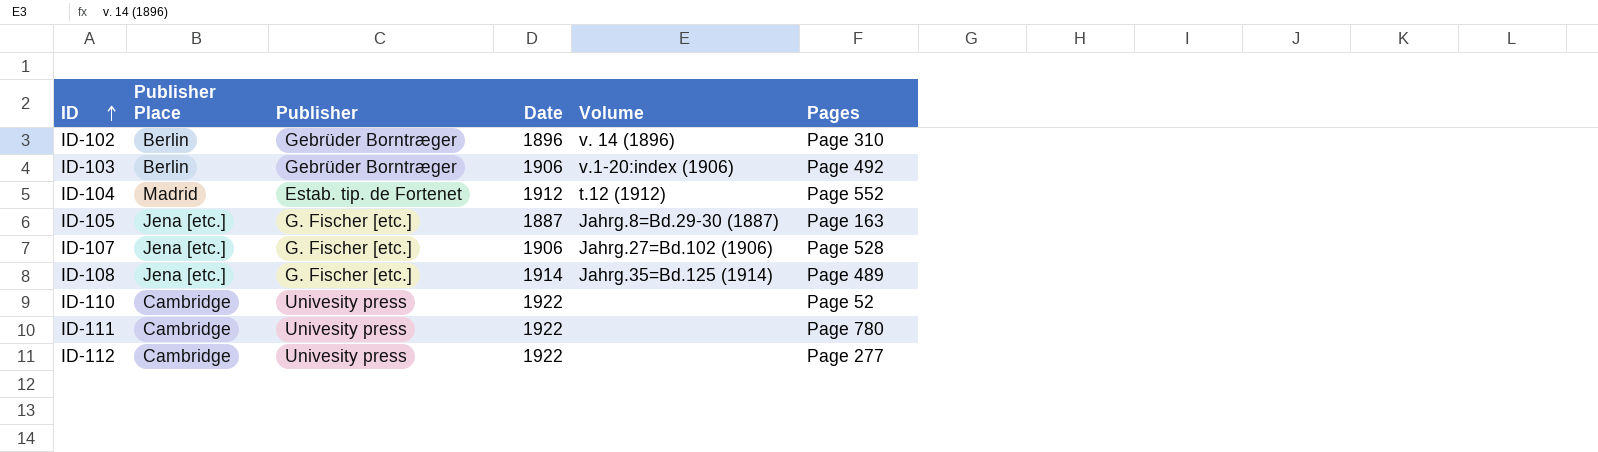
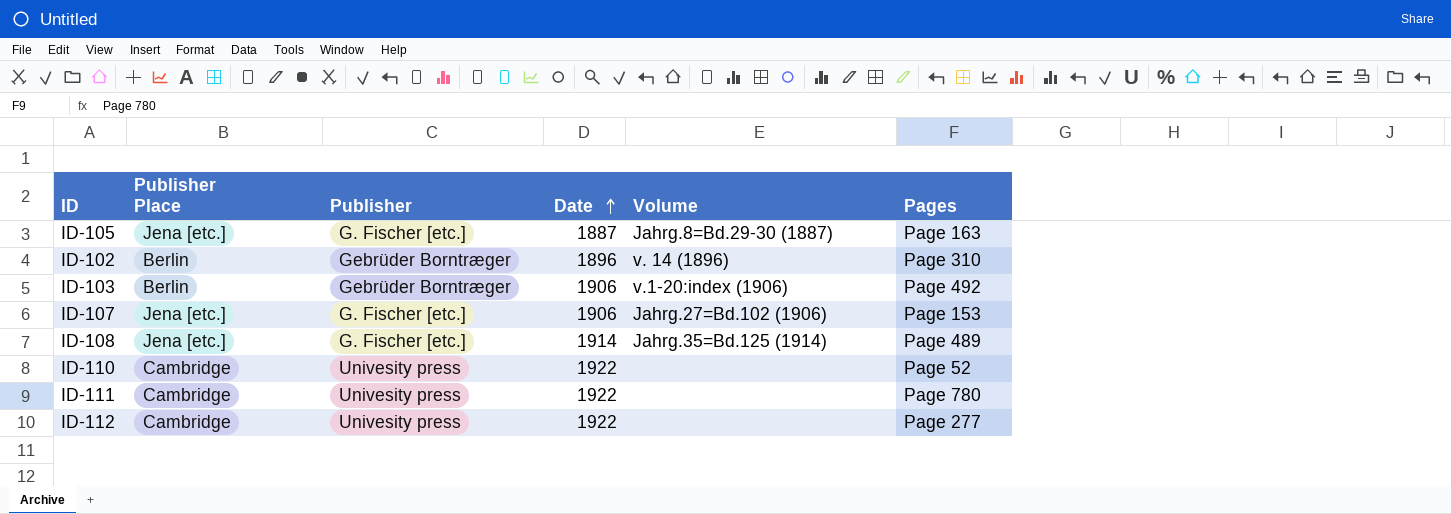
row order: ID ascending -> Date ascending
row ID-104: Madrid | Estab. tip. de Fortenet | 1912 | t.12 (1912) | Page 552 -> none
ID-107 | Pages: Page 528 -> Page 153

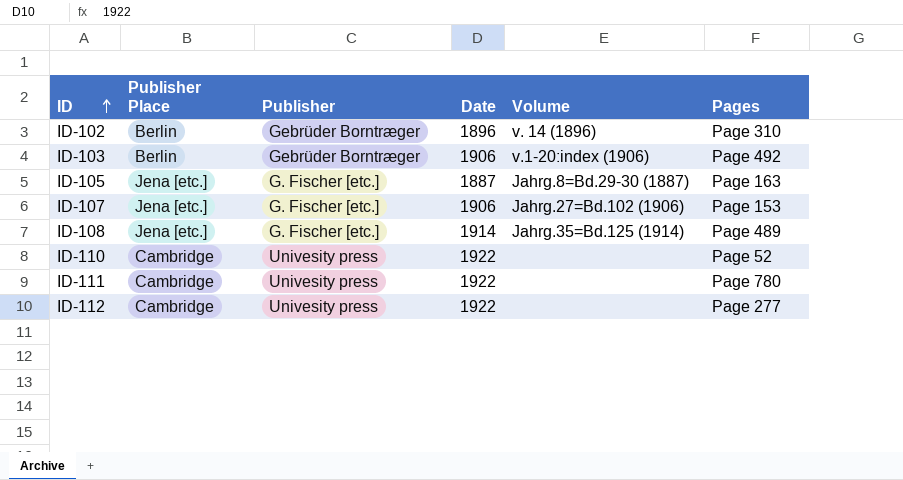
row order: Date ascending -> ID ascending

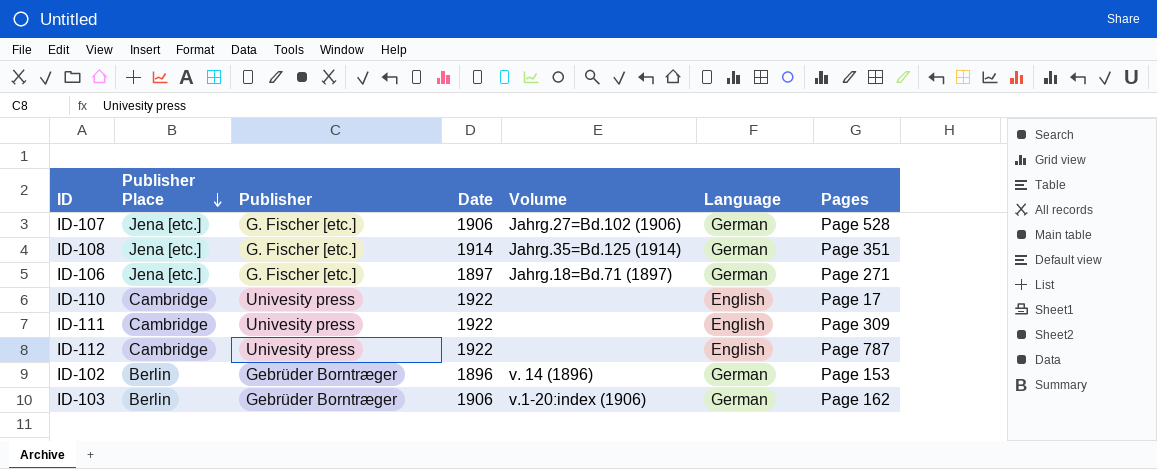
row order: ID ascending -> Publisher Place descending
column Language | position: none -> 6
row ID-105: Jena [etc.] | G. Fischer [etc.] | 1887 | Jahrg.8=Bd.29-30 (1887) | Page 163 -> none
ID-107 | Pages: Page 153 -> Page 528
ID-108 | Pages: Page 489 -> Page 351
row ID-106: none -> Jena [etc.] | G. Fischer [etc.] | 1897 | Jahrg.18=Bd.71 (1897) | German | Page 271
ID-110 | Pages: Page 52 -> Page 17
ID-111 | Pages: Page 780 -> Page 309
ID-112 | Pages: Page 277 -> Page 787
ID-102 | Pages: Page 310 -> Page 153
ID-103 | Pages: Page 492 -> Page 162

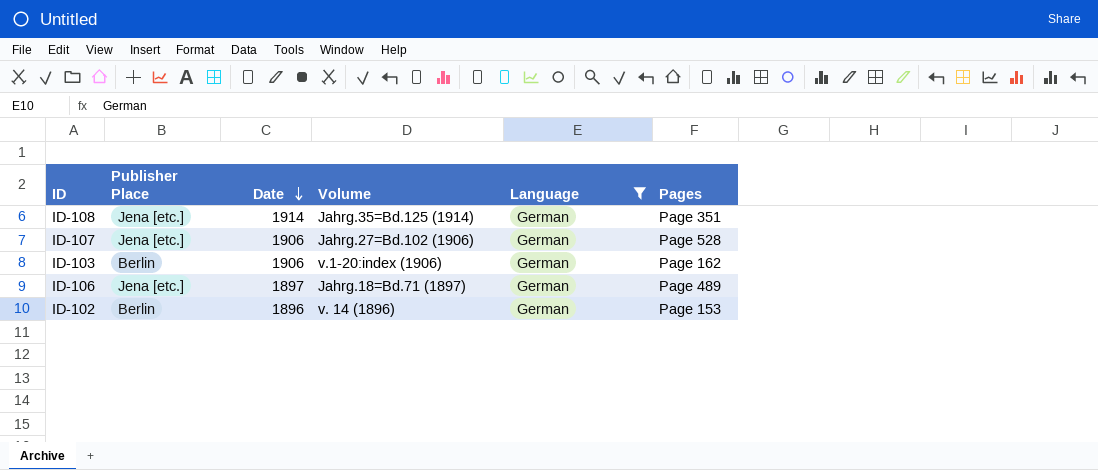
filter: none -> Language = German
row order: Publisher Place descending -> Date descending
column Publisher | position: 3 -> none
ID-106 | Pages: Page 271 -> Page 489

